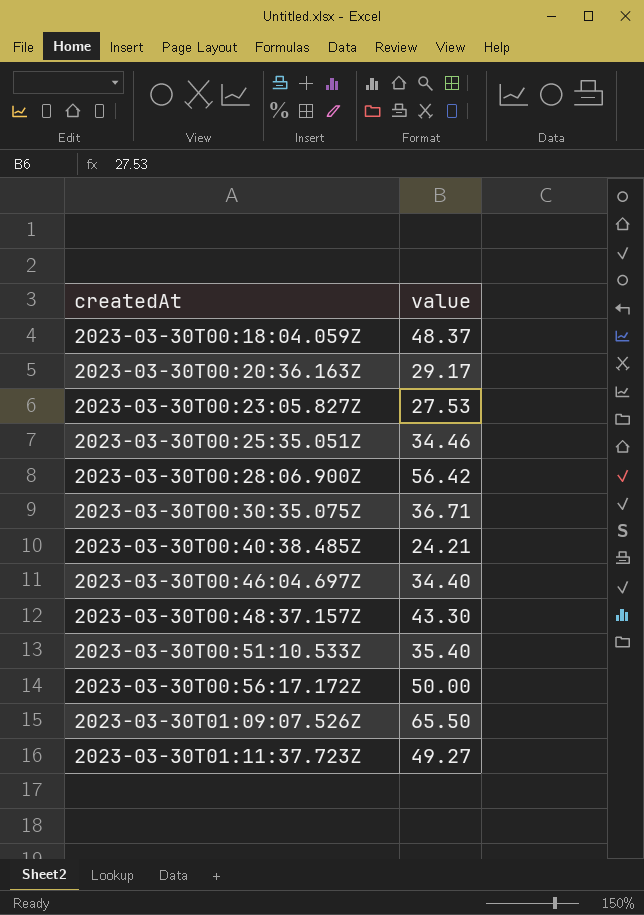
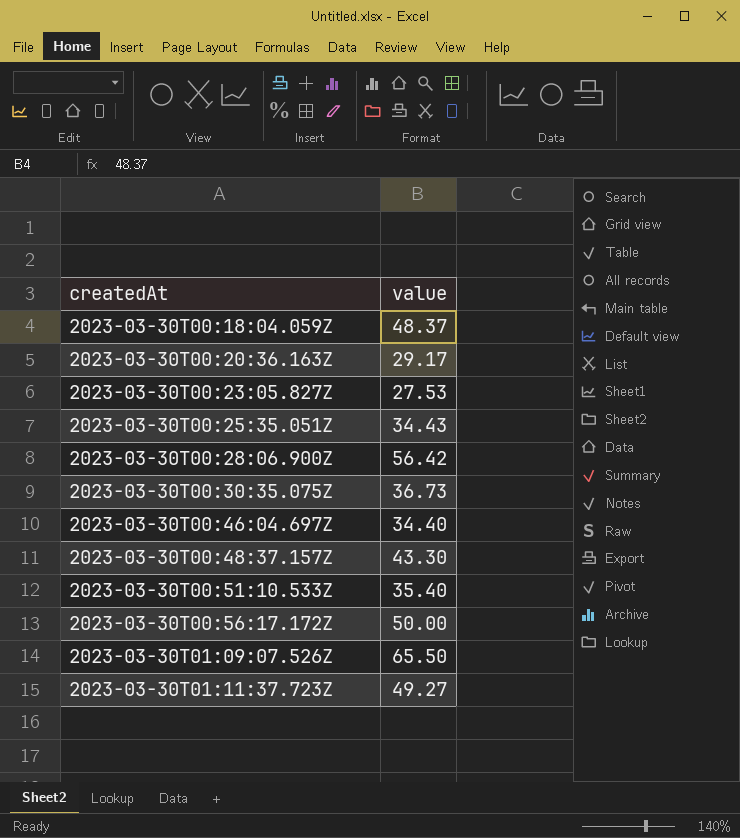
row 2023-03-30T00:40:38.485Z: 24.21 -> none
2023-03-30T00:25:35.051Z | value: 34.46 -> 34.43
2023-03-30T00:30:35.075Z | value: 36.71 -> 36.73

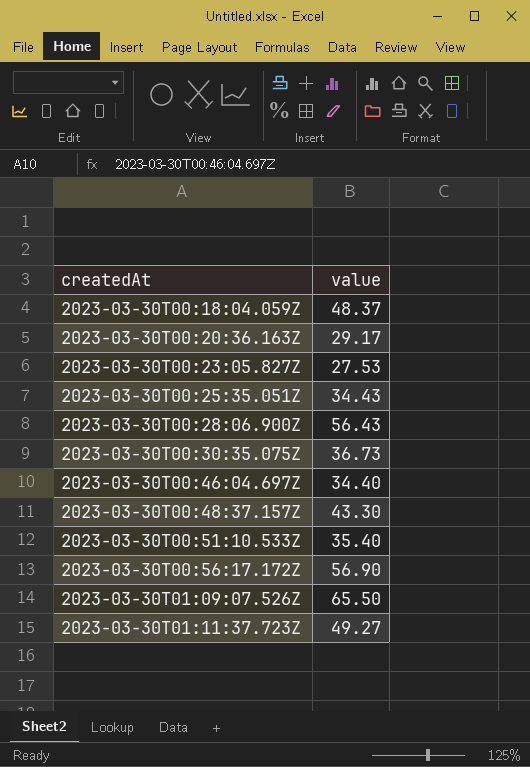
2023-03-30T00:28:06.900Z | value: 56.42 -> 56.43
2023-03-30T00:56:17.172Z | value: 50.00 -> 56.90

